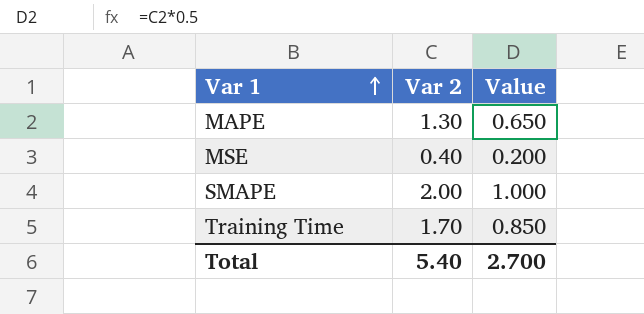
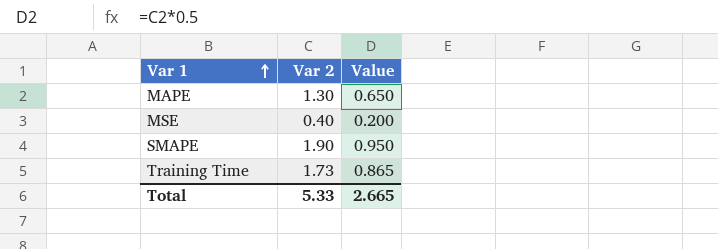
SMAPE | Var 2: 2.00 -> 1.90
SMAPE | Value: 1.000 -> 0.950
Training Time | Var 2: 1.70 -> 1.73
Training Time | Value: 0.850 -> 0.865
Total | Var 2: 5.40 -> 5.33
Total | Value: 2.700 -> 2.665

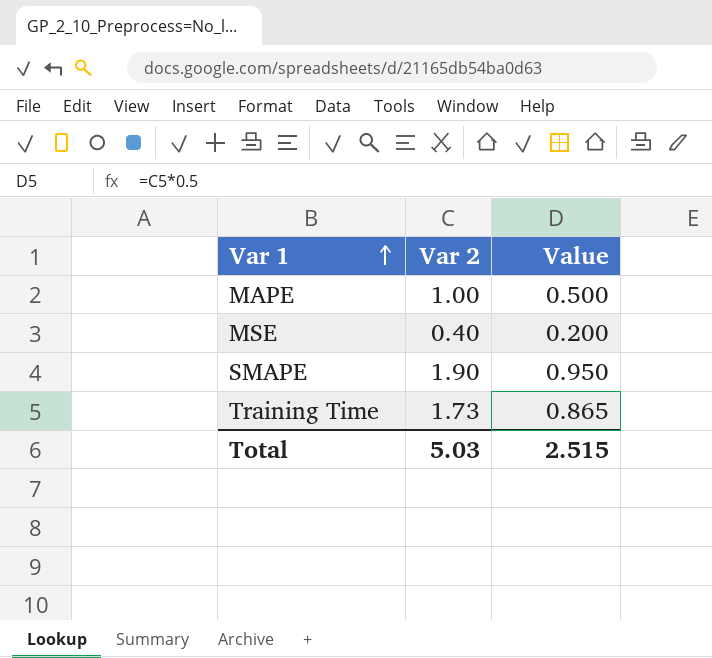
MAPE | Var 2: 1.30 -> 1.00
MAPE | Value: 0.650 -> 0.500
Total | Var 2: 5.33 -> 5.03
Total | Value: 2.665 -> 2.515

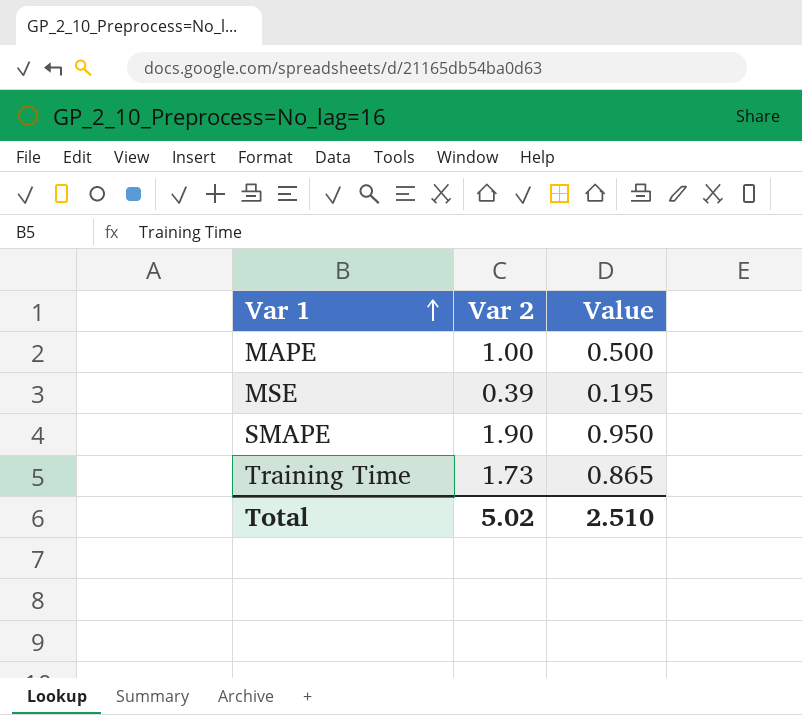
MSE | Var 2: 0.40 -> 0.39
MSE | Value: 0.200 -> 0.195
Total | Var 2: 5.03 -> 5.02
Total | Value: 2.515 -> 2.510

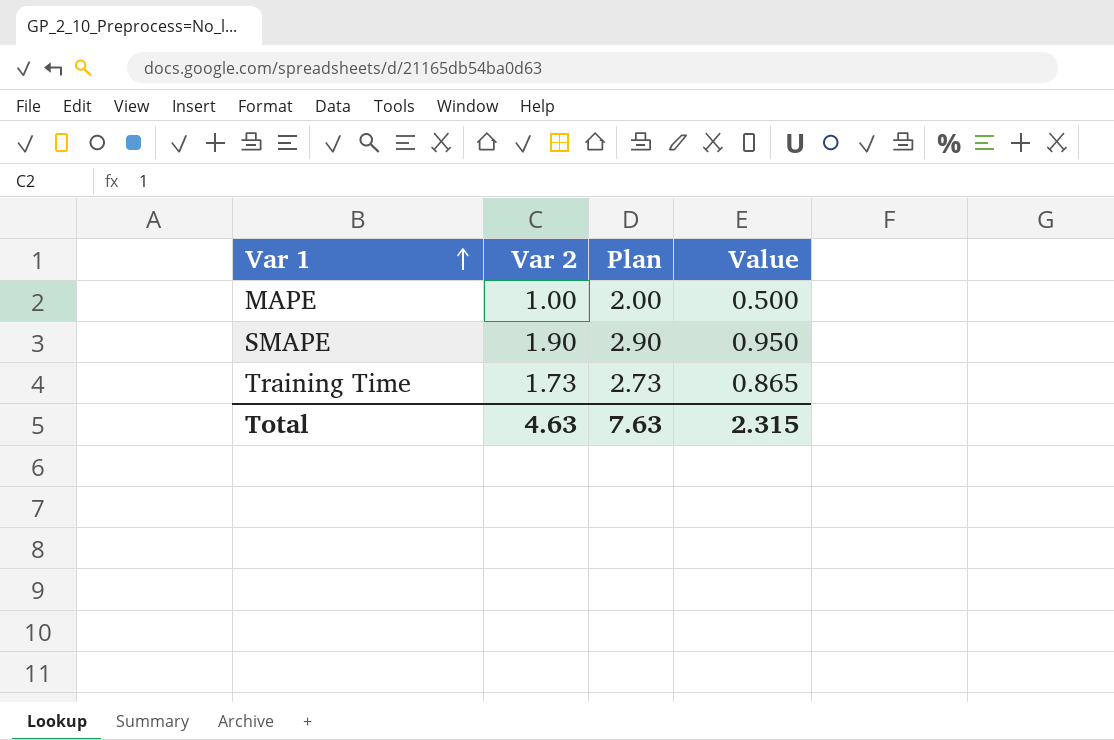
column Plan | formula: none -> [Var 2] + 1
row MSE: 0.39 | 0.195 -> none
Total | Var 2: 5.02 -> 4.63
Total | Value: 2.510 -> 2.315

